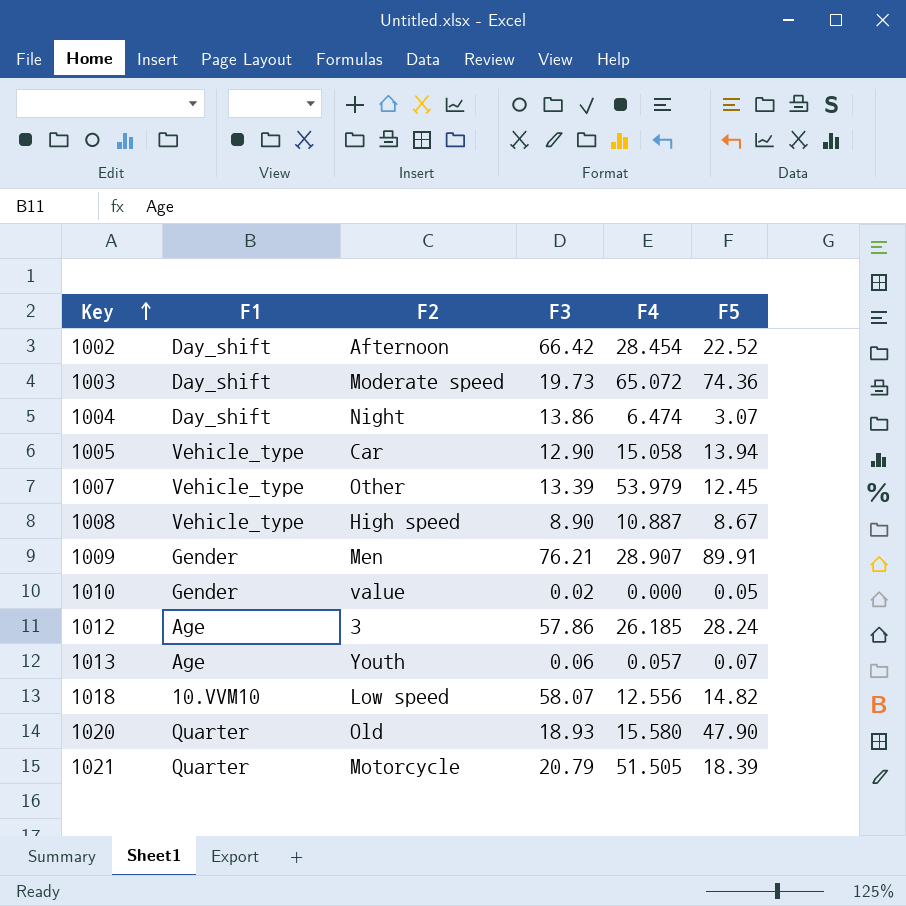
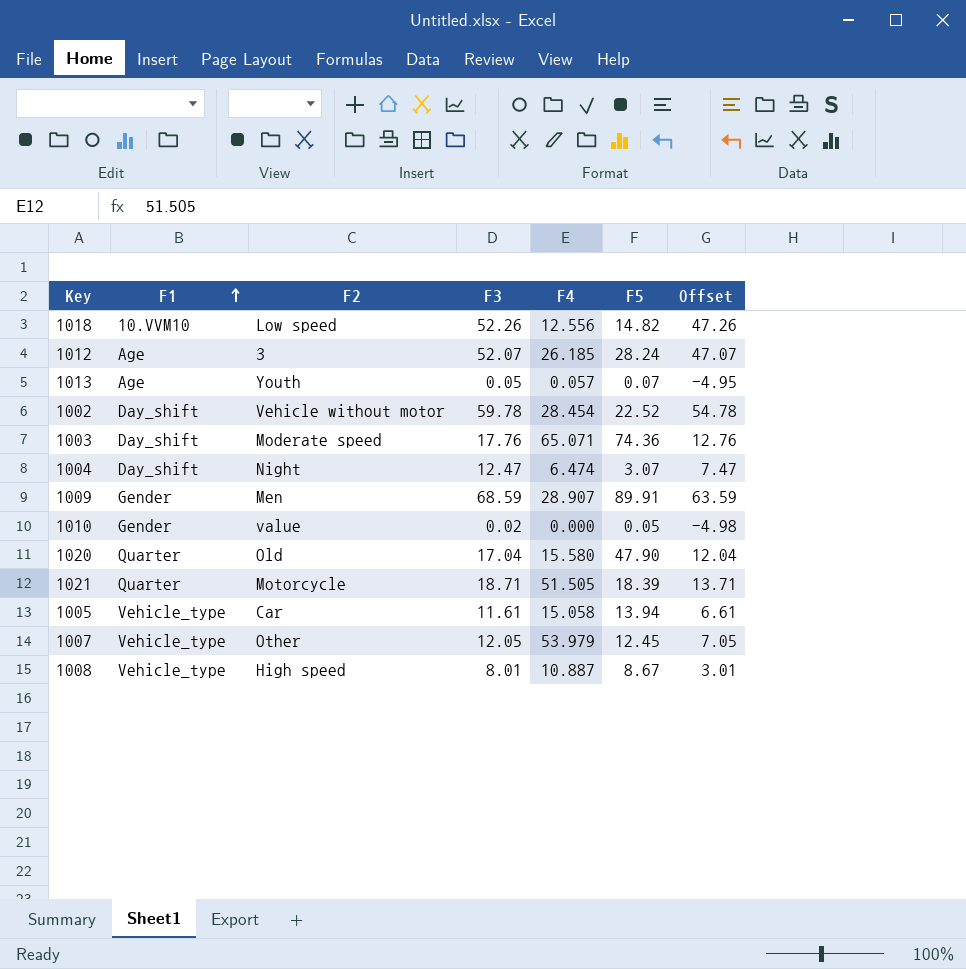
row order: Key ascending -> F1 ascending
column Offset | formula: none -> [F3] - 5
1018 | F3: 58.07 -> 52.26
1012 | F3: 57.86 -> 52.07
1013 | F3: 0.06 -> 0.05
1002 | F2: Afternoon -> Vehicle without motor
1002 | F3: 66.42 -> 59.78
1003 | F3: 19.73 -> 17.76
1003 | F4: 65.072 -> 65.071
1004 | F3: 13.86 -> 12.47
1009 | F3: 76.21 -> 68.59
1020 | F3: 18.93 -> 17.04
1021 | F3: 20.79 -> 18.71
1005 | F3: 12.90 -> 11.61
1007 | F3: 13.39 -> 12.05
1008 | F3: 8.90 -> 8.01

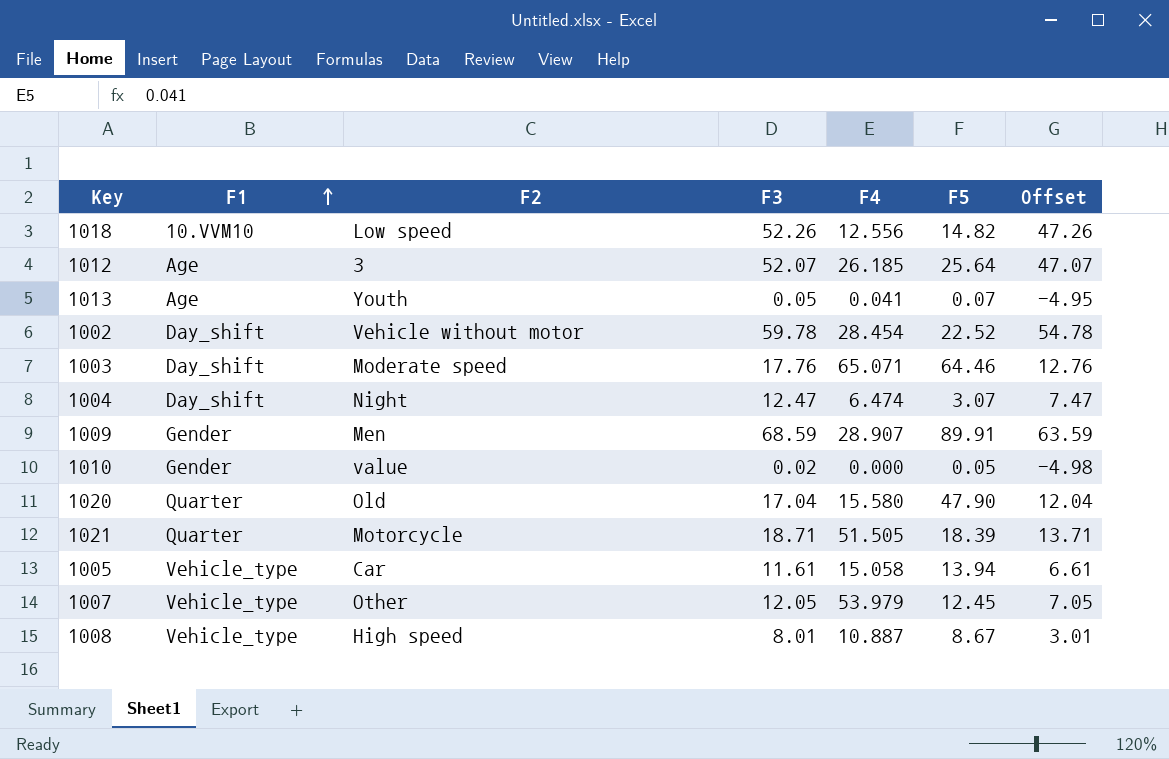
1012 | F5: 28.24 -> 25.64
1013 | F4: 0.057 -> 0.041
1003 | F5: 74.36 -> 64.46

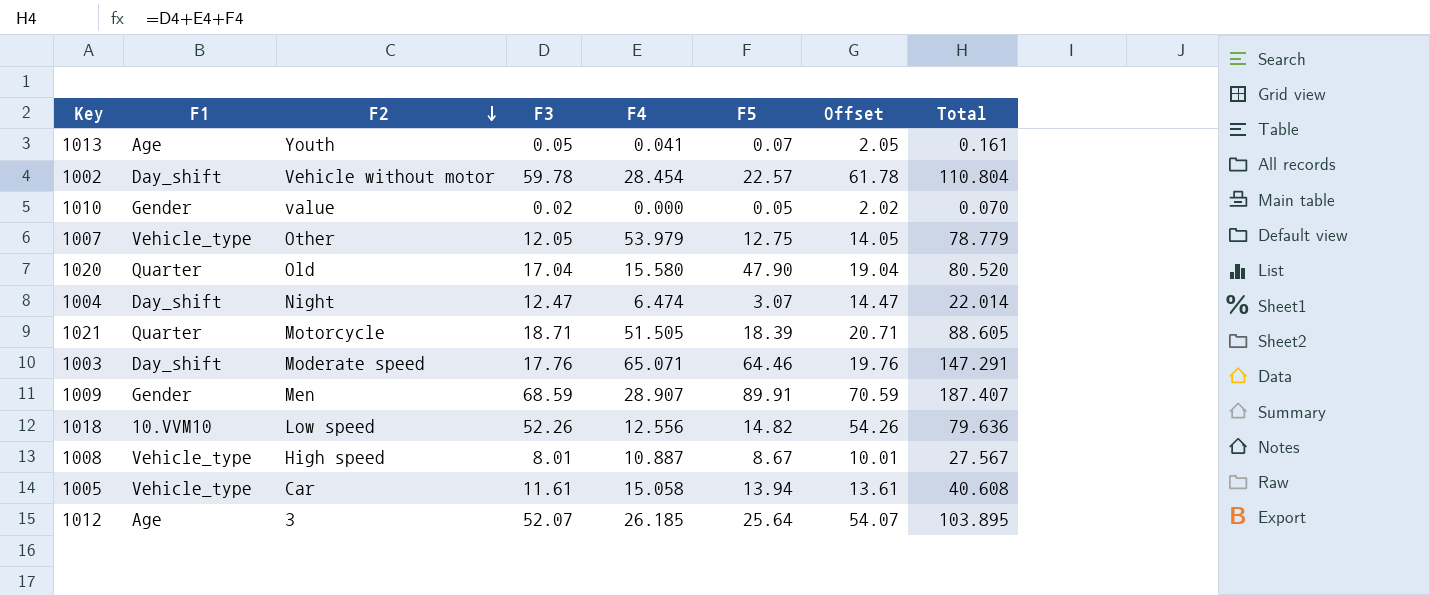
row order: F1 ascending -> F2 descending
column Offset | formula: [F3] - 5 -> [F3] + 2
column Total | formula: none -> [F3] + [F4] + [F5]
1002 | F5: 22.52 -> 22.57
1007 | F5: 12.45 -> 12.75

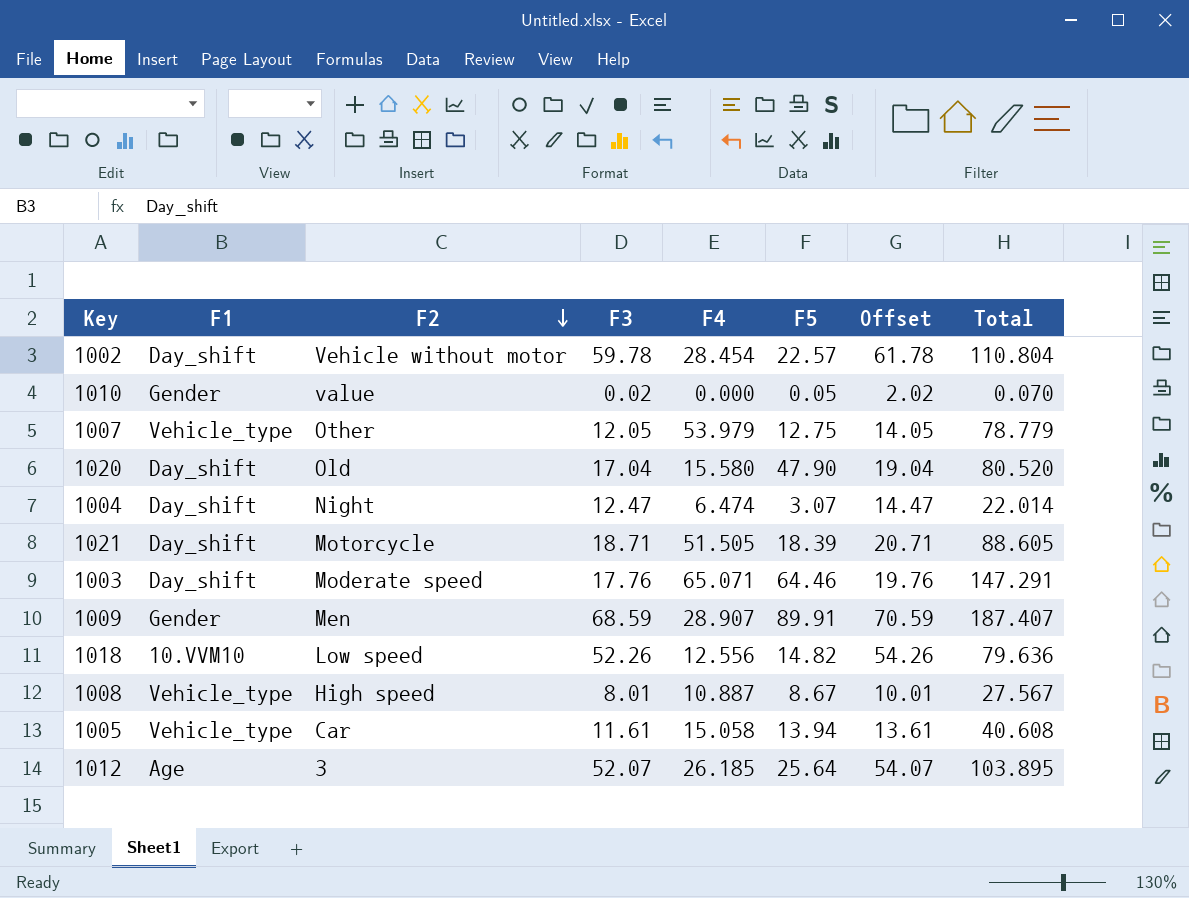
row 1013: Age | Youth | 0.05 | 0.041 | 0.07 | 2.05 | 0.161 -> none
1020 | F1: Quarter -> Day_shift
1021 | F1: Quarter -> Day_shift

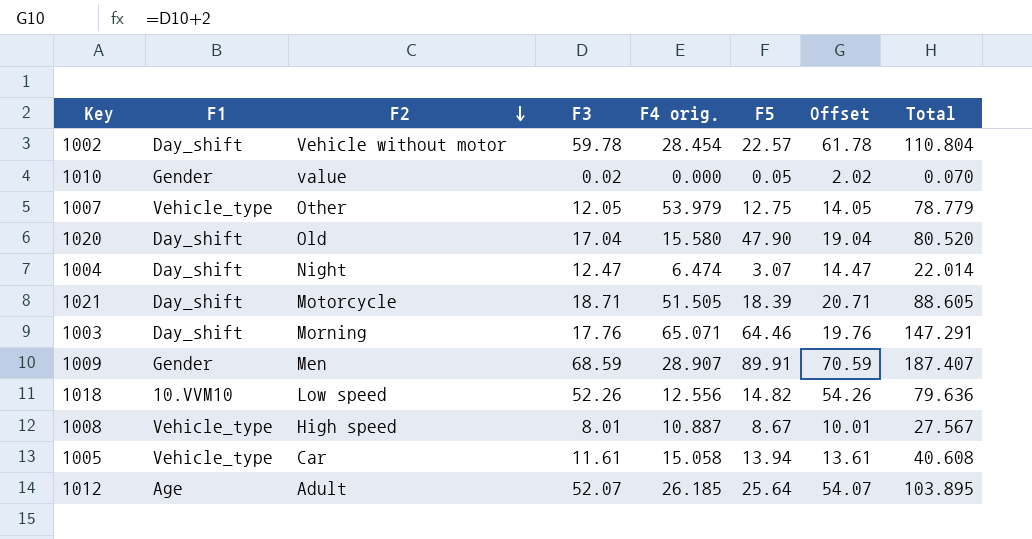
column name: F4 -> F4 orig.
1003 | F2: Moderate speed -> Morning
1012 | F2: 3 -> Adult

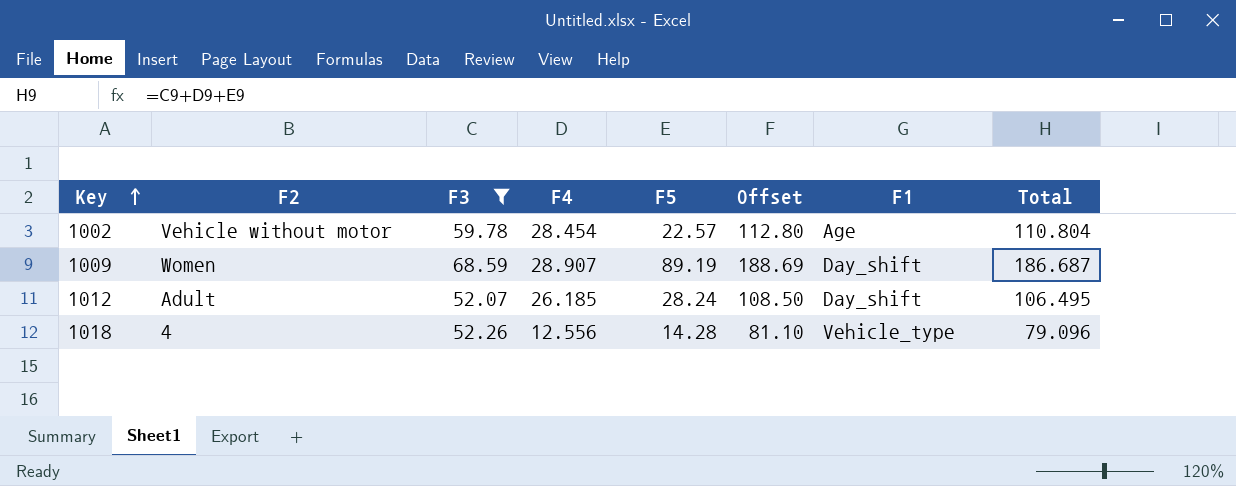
filter: none -> F3 >= 52.07
row order: F2 descending -> Key ascending
column name: F4 orig. -> F4
column Offset | formula: [F3] + 2 -> [Total] + 2
column F1 | position: 2 -> 7
1002 | F1: Day_shift -> Age
1009 | F2: Men -> Women
1009 | F5: 89.91 -> 89.19
1009 | F1: Gender -> Day_shift
1009 | Total: 187.407 -> 186.687
1012 | F5: 25.64 -> 28.24
1012 | F1: Age -> Day_shift
1012 | Total: 103.895 -> 106.495
1018 | F2: Low speed -> 4
1018 | F5: 14.82 -> 14.28
1018 | F1: 10.VVM10 -> Vehicle_type
1018 | Total: 79.636 -> 79.096

